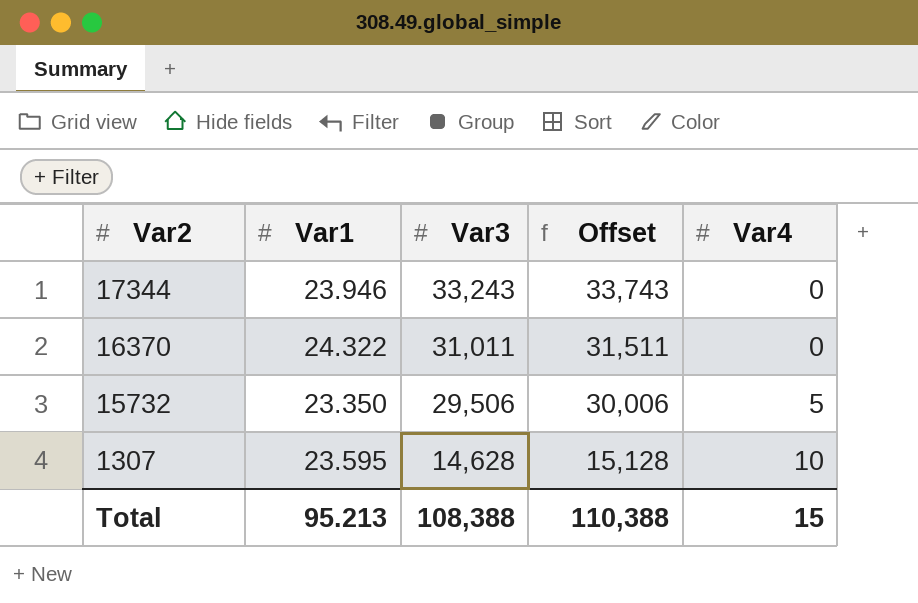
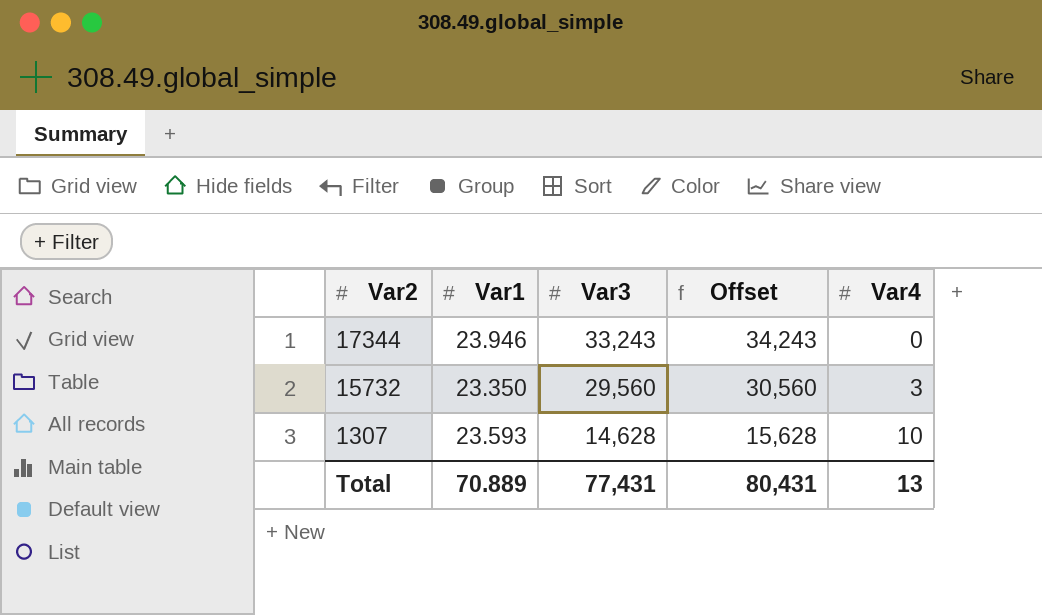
column Offset | formula: [Var3] + 500 -> [Var3] + 1000
row 16370: 24.322 | 31,011 | 31,511 | 0 -> none
15732 | Var3: 29,506 -> 29,560
15732 | Var4: 5 -> 3
1307 | Var1: 23.595 -> 23.593
Total | Var1: 95.213 -> 70.889
Total | Var3: 108,388 -> 77,431
Total | Offset: 110,388 -> 80,431
Total | Var4: 15 -> 13

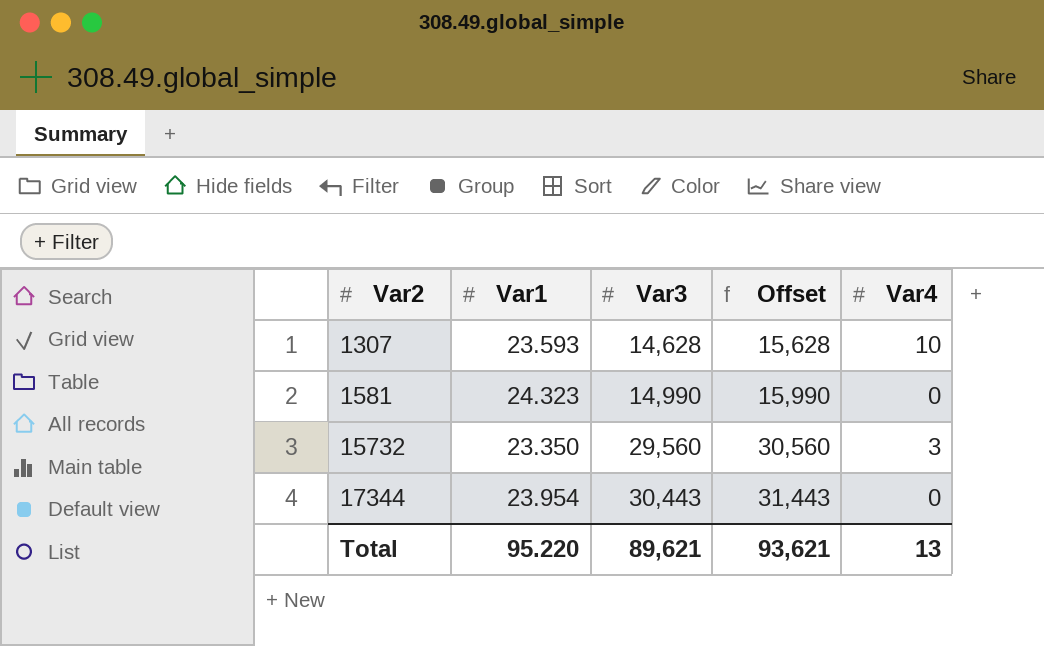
row order: Var2 descending -> Var2 ascending
row 1581: none -> 24.323 | 14,990 | 15,990 | 0
17344 | Var1: 23.946 -> 23.954
17344 | Var3: 33,243 -> 30,443
17344 | Offset: 34,243 -> 31,443
Total | Var1: 70.889 -> 95.220
Total | Var3: 77,431 -> 89,621
Total | Offset: 80,431 -> 93,621

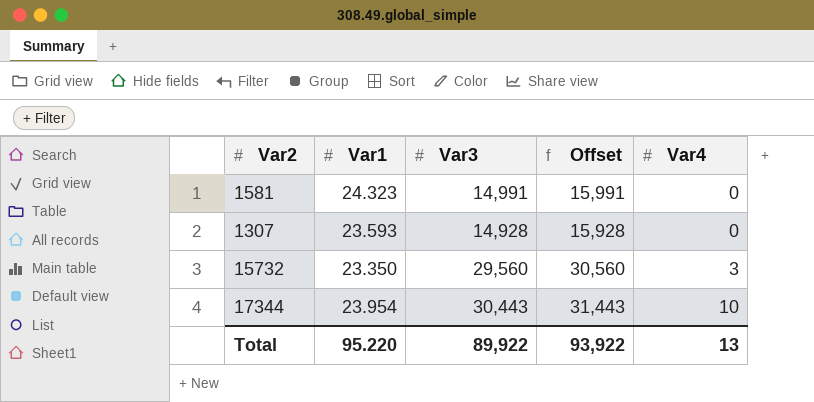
row order: Var2 ascending -> Var4 ascending
1581 | Var3: 14,990 -> 14,991
1581 | Offset: 15,990 -> 15,991
1307 | Var3: 14,628 -> 14,928
1307 | Offset: 15,628 -> 15,928
1307 | Var4: 10 -> 0
17344 | Var4: 0 -> 10
Total | Var3: 89,621 -> 89,922
Total | Offset: 93,621 -> 93,922

